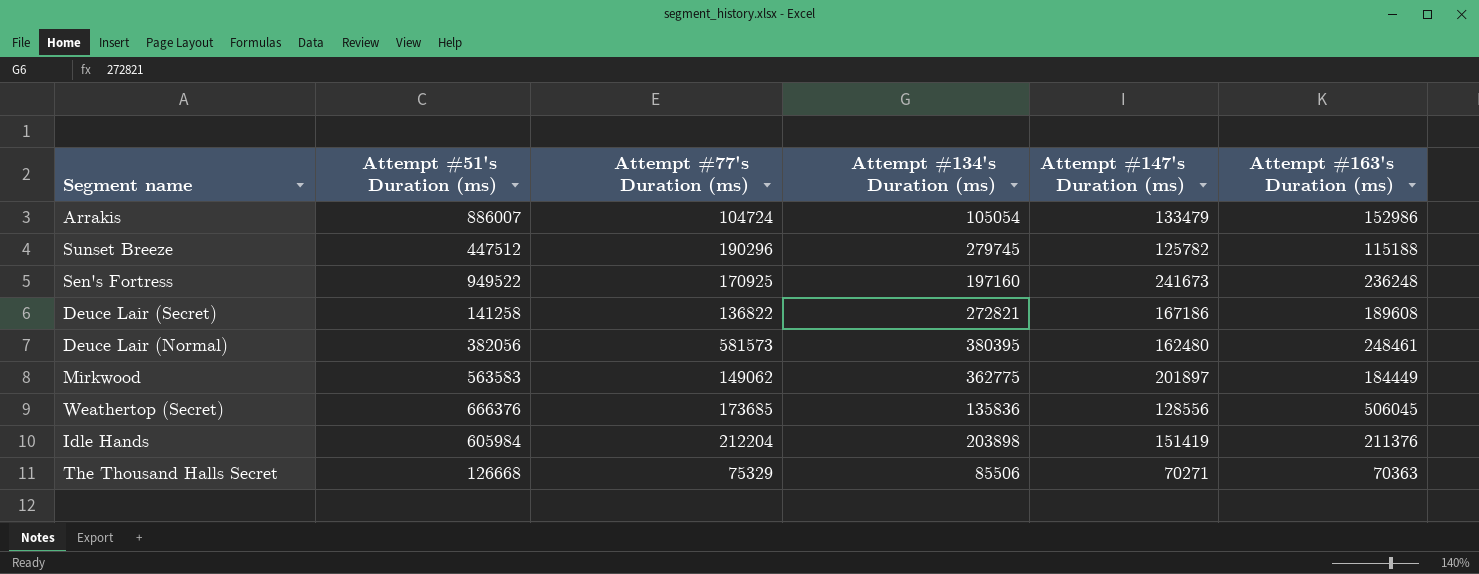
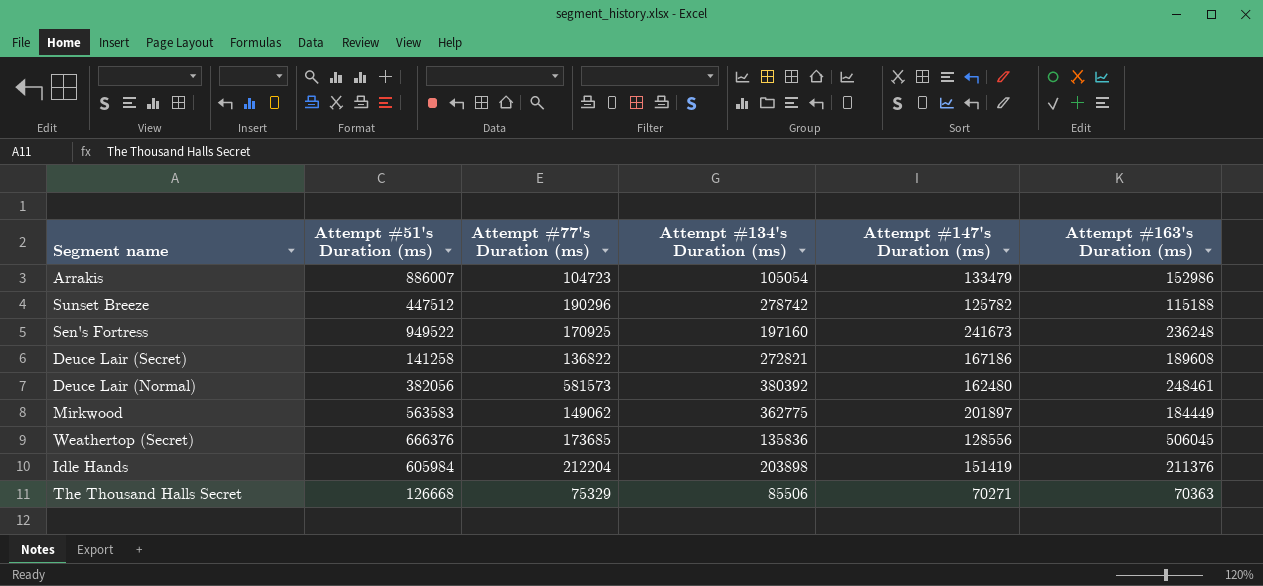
Arrakis | Attempt #77's Duration (ms): 104724 -> 104723
Sunset Breeze | Attempt #134's Duration (ms): 279745 -> 278742
Deuce Lair (Normal) | Attempt #134's Duration (ms): 380395 -> 380392

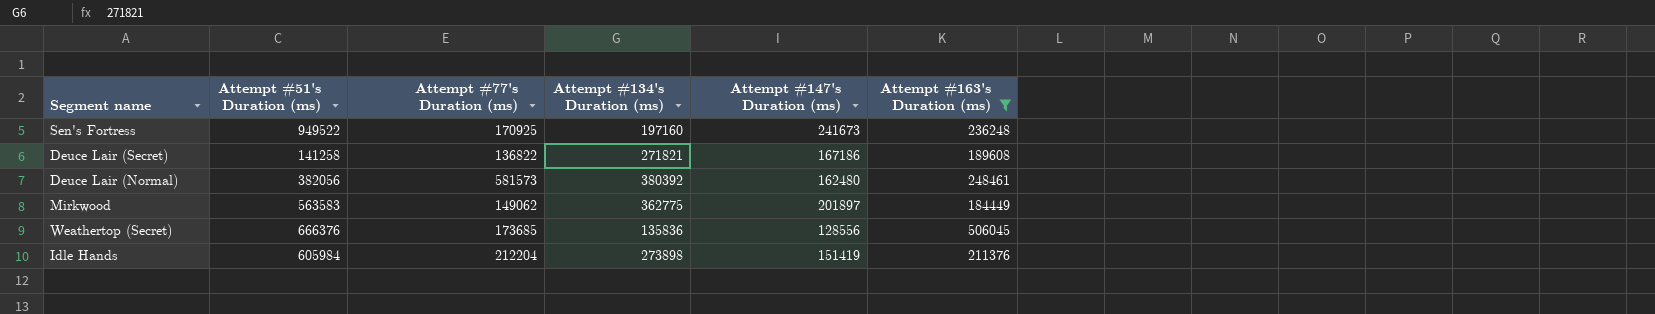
filter: none -> Attempt #163's Duration (ms) >= 184449
Deuce Lair (Secret) | Attempt #134's Duration (ms): 272821 -> 271821
Idle Hands | Attempt #134's Duration (ms): 203898 -> 273898

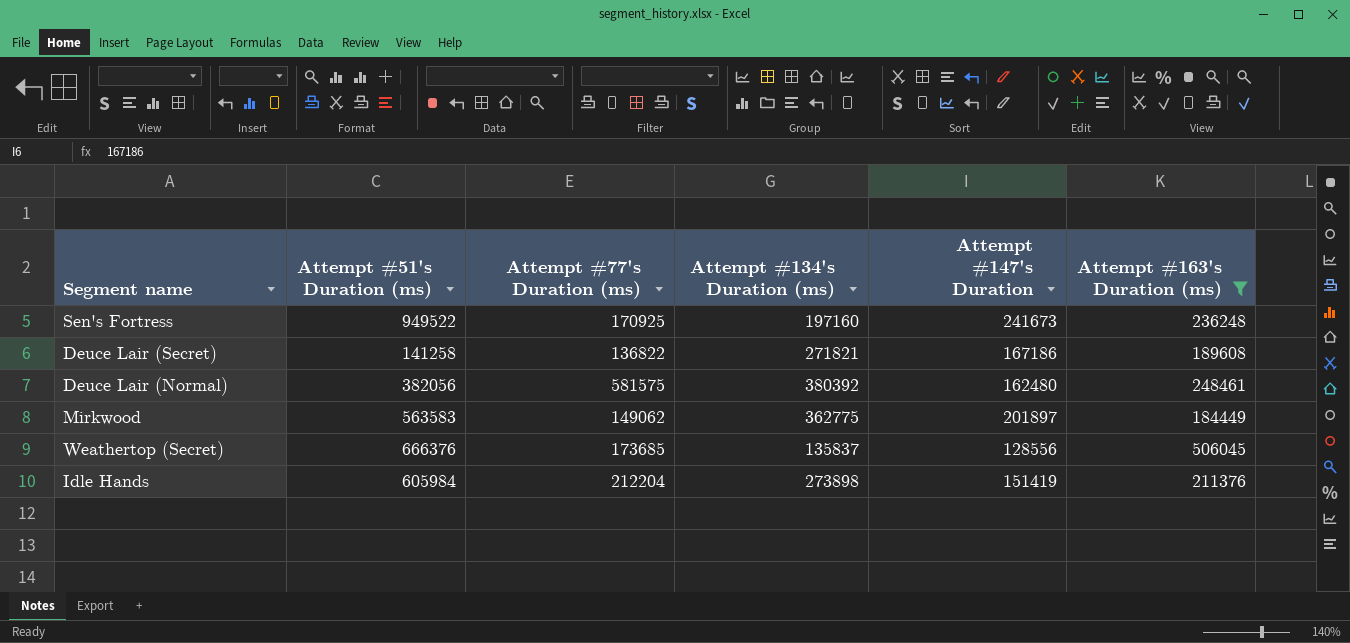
column name: Attempt #147's Duration (ms) -> Attempt #147's Duration
Deuce Lair (Normal) | Attempt #77's Duration (ms): 581573 -> 581575
Weathertop (Secret) | Attempt #134's Duration (ms): 135836 -> 135837

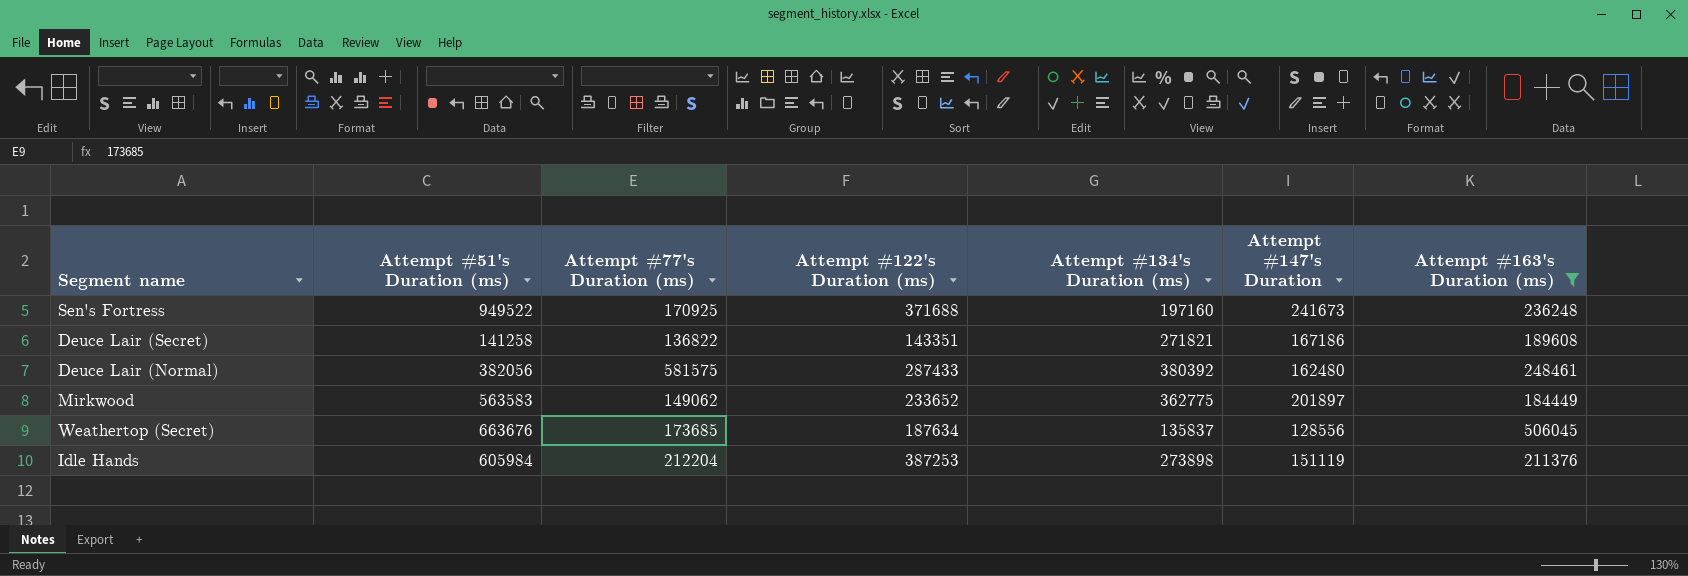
column Attempt #122's Duration (ms) | position: none -> 4
Weathertop (Secret) | Attempt #51's Duration (ms): 666376 -> 663676
Idle Hands | Attempt #147's Duration: 151419 -> 151119

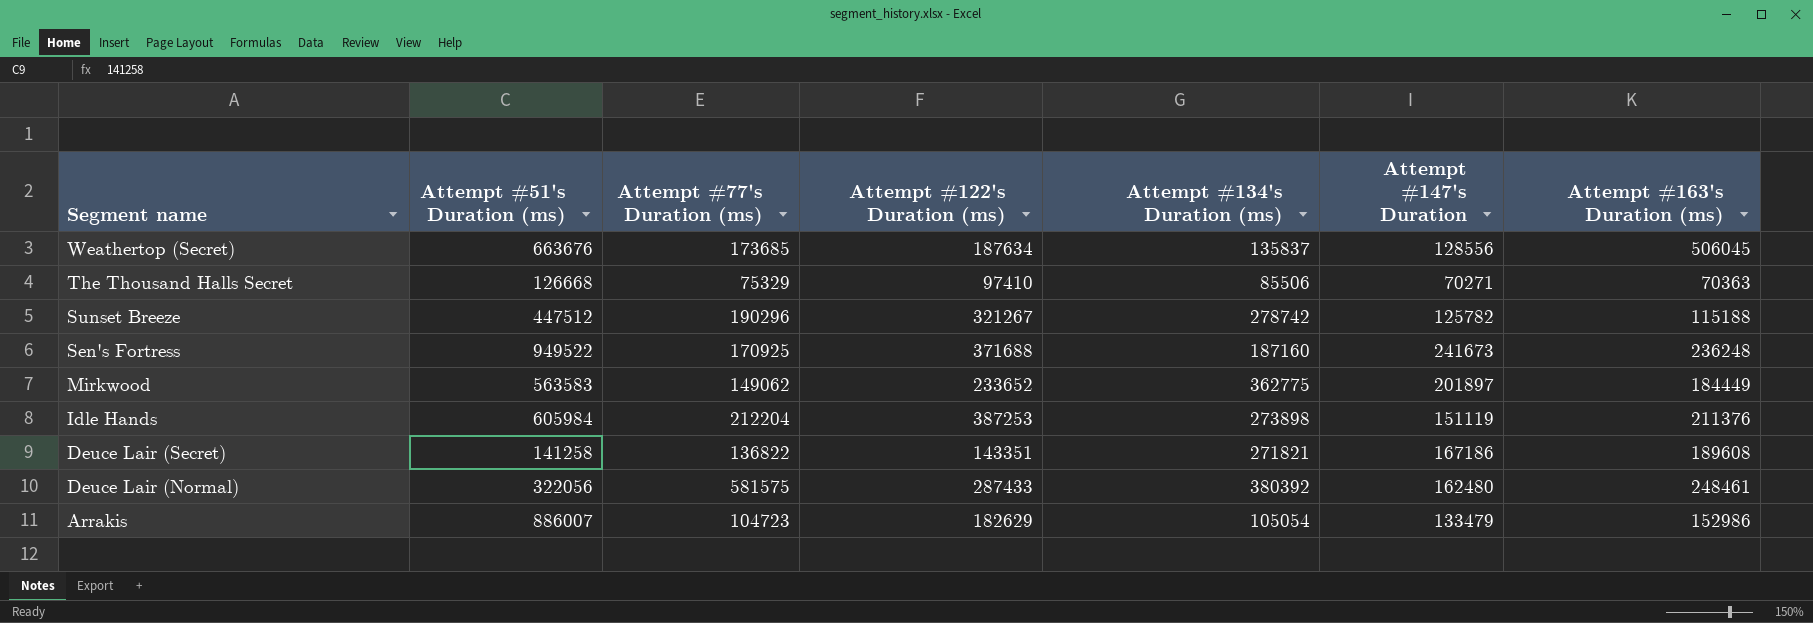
filter: Attempt #163's Duration (ms) >= 184449 -> none
row order: none -> Segment name descending
Sen's Fortress | Attempt #134's Duration (ms): 197160 -> 187160
Deuce Lair (Normal) | Attempt #51's Duration (ms): 382056 -> 322056

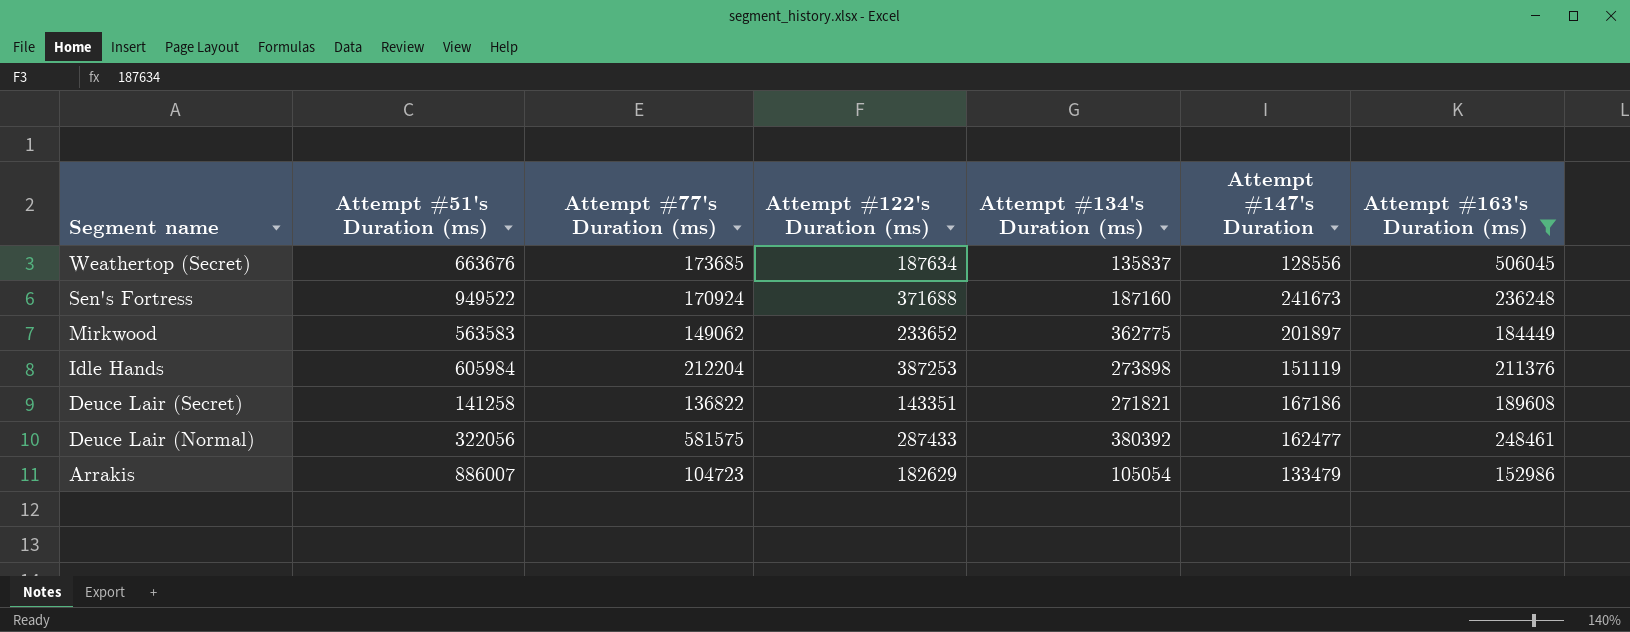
filter: none -> Attempt #163's Duration (ms) >= 152986
Sen's Fortress | Attempt #77's Duration (ms): 170925 -> 170924
Deuce Lair (Normal) | Attempt #147's Duration: 162480 -> 162477

